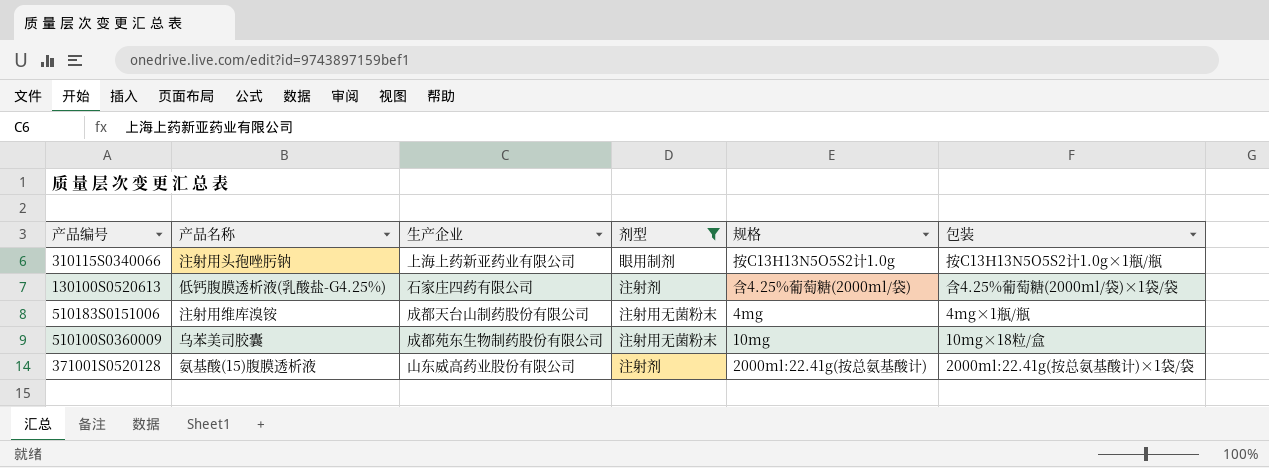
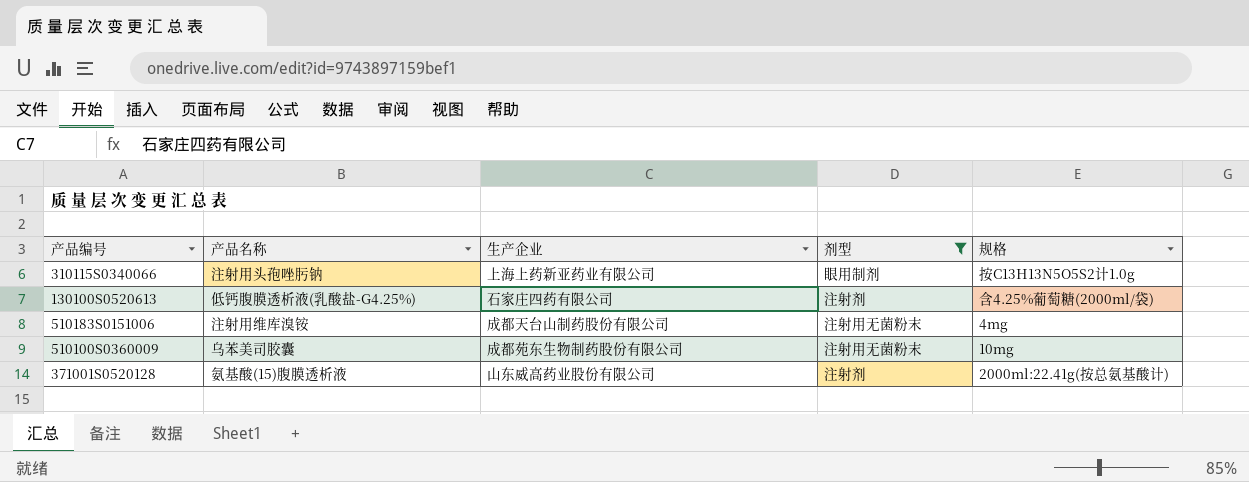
column 包装 | position: 6 -> none

